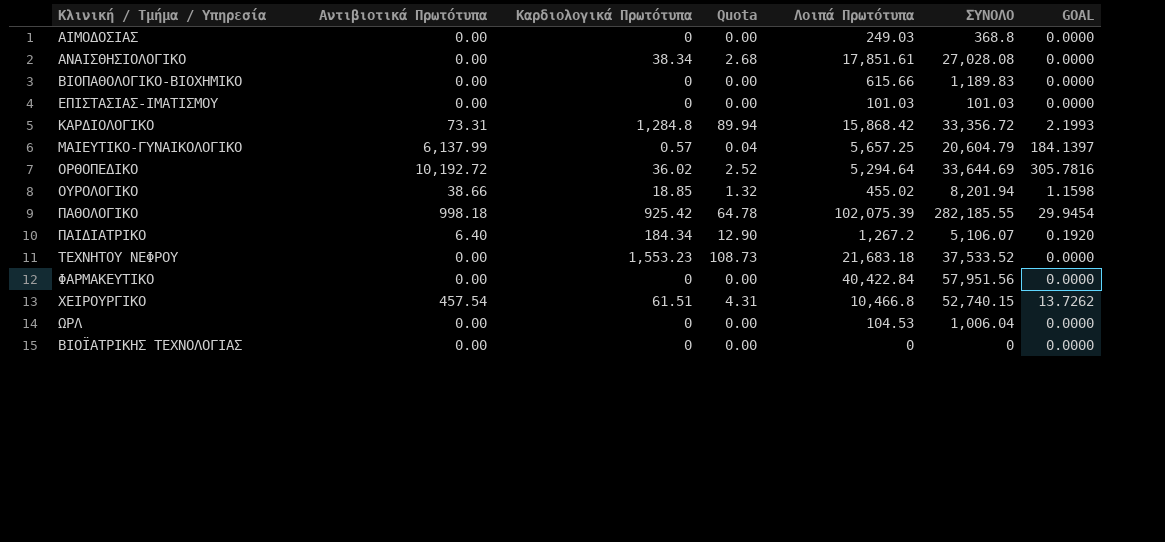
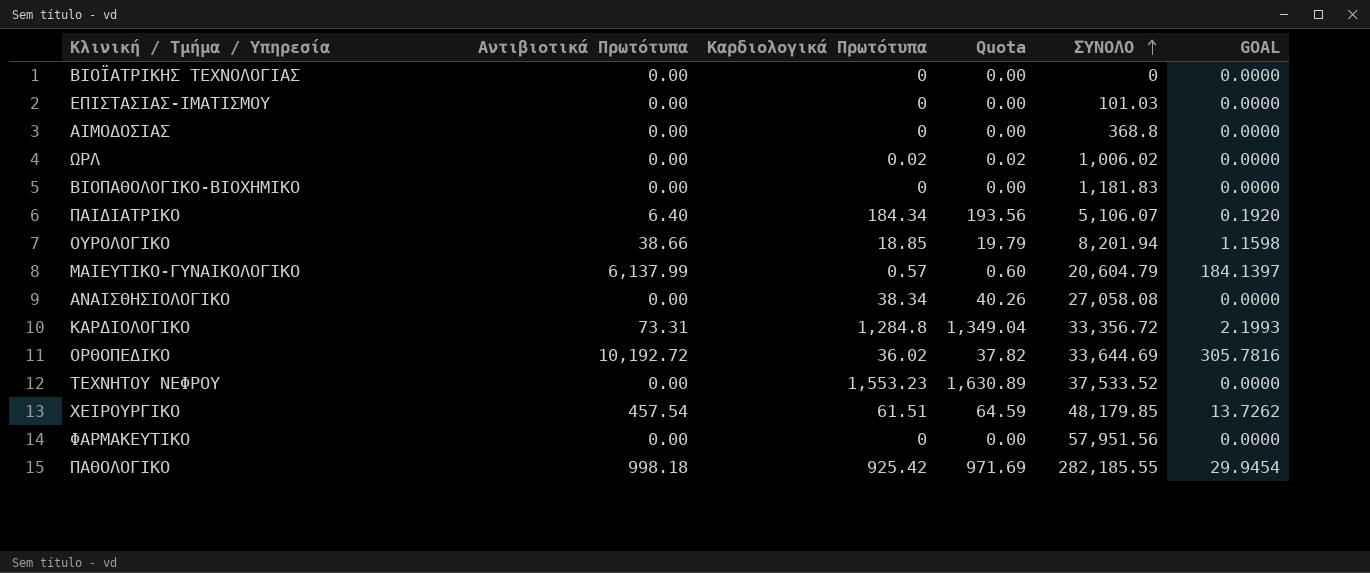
row order: none -> ΣΥΝΟΛΟ ascending
column Λοιπά Πρωτότυπα | position: 5 -> none
column Quota | formula: [Καρδιολογικά Πρωτότυπα] * 0.07 -> [Καρδιολογικά Πρωτότυπα] * 1.05
ΩΡΛ | Καρδιολογικά Πρωτότυπα: 0 -> 0.02
ΩΡΛ | ΣΥΝΟΛΟ: 1,006.04 -> 1,006.02
ΒΙΟΠΑΘΟΛΟΓΙΚΟ-ΒΙΟΧΗΜΙΚΟ | ΣΥΝΟΛΟ: 1,189.83 -> 1,181.83
ΑΝΑΙΣΘΗΣΙΟΛΟΓΙΚΟ | ΣΥΝΟΛΟ: 27,028.08 -> 27,058.08
ΧΕΙΡΟΥΡΓΙΚΟ | ΣΥΝΟΛΟ: 52,740.15 -> 48,179.85

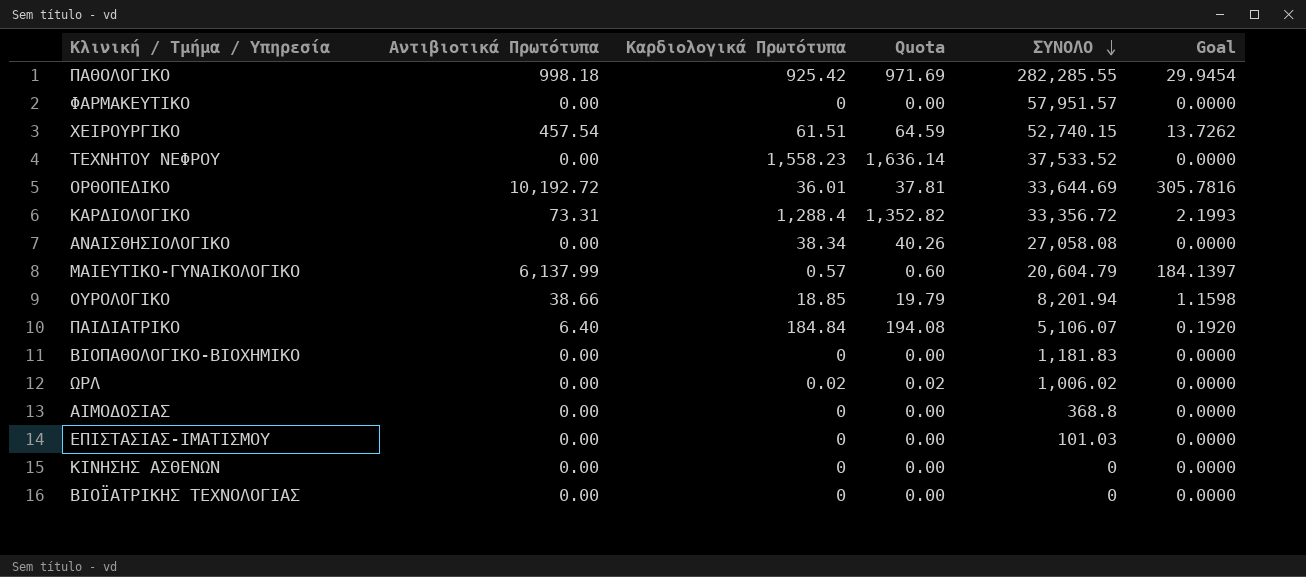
row order: ΣΥΝΟΛΟ ascending -> ΣΥΝΟΛΟ descending
column name: GOAL -> Goal
ΠΑΘΟΛΟΓΙΚΟ | ΣΥΝΟΛΟ: 282,185.55 -> 282,285.55
ΦΑΡΜΑΚΕΥΤΙΚΟ | ΣΥΝΟΛΟ: 57,951.56 -> 57,951.57
ΧΕΙΡΟΥΡΓΙΚΟ | ΣΥΝΟΛΟ: 48,179.85 -> 52,740.15
ΤΕΧΝΗΤΟΥ ΝΕΦΡΟΥ | Καρδιολογικά Πρωτότυπα: 1,553.23 -> 1,558.23
ΤΕΧΝΗΤΟΥ ΝΕΦΡΟΥ | Quota: 1,630.89 -> 1,636.14
ΟΡΘΟΠΕΔΙΚΟ | Καρδιολογικά Πρωτότυπα: 36.02 -> 36.01
ΟΡΘΟΠΕΔΙΚΟ | Quota: 37.82 -> 37.81
ΚΑΡΔΙΟΛΟΓΙΚΟ | Καρδιολογικά Πρωτότυπα: 1,284.8 -> 1,288.4
ΚΑΡΔΙΟΛΟΓΙΚΟ | Quota: 1,349.04 -> 1,352.82
ΠΑΙΔΙΑΤΡΙΚΟ | Καρδιολογικά Πρωτότυπα: 184.34 -> 184.84
ΠΑΙΔΙΑΤΡΙΚΟ | Quota: 193.56 -> 194.08
row ΚΙΝΗΣΗΣ ΑΣΘΕΝΩΝ: none -> 0.00 | 0 | 0.00 | 0 | 0.0000

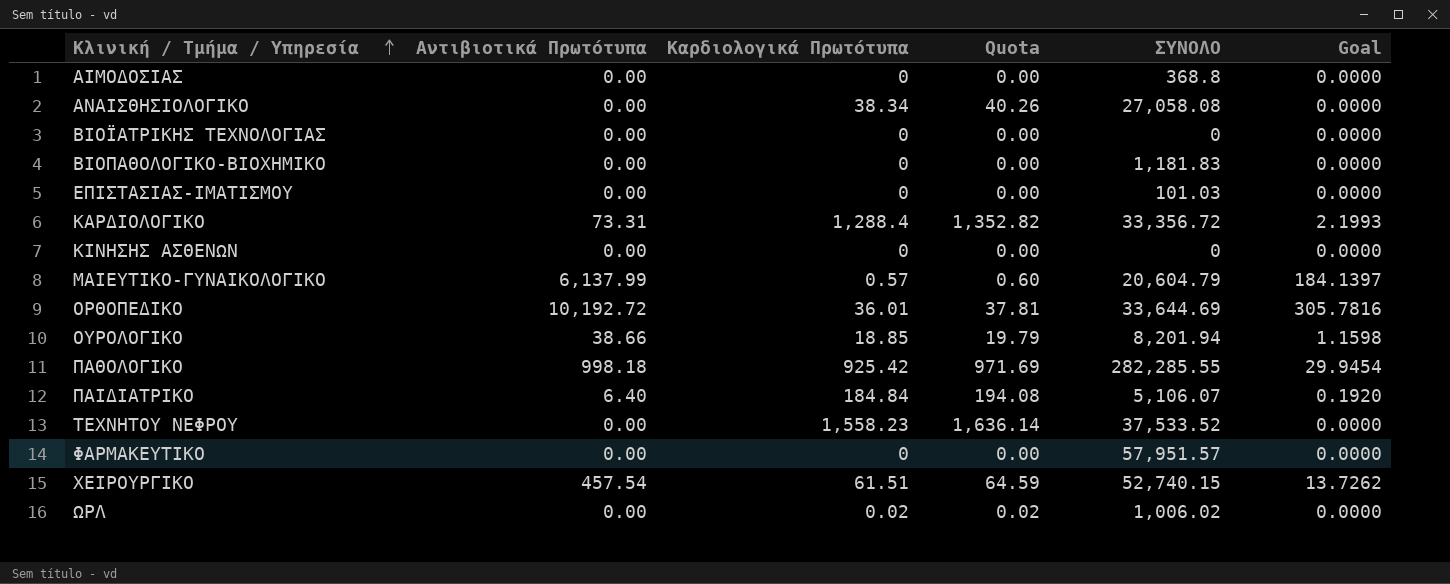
row order: ΣΥΝΟΛΟ descending -> Κλινική / Τμήμα / Υπηρεσία ascending

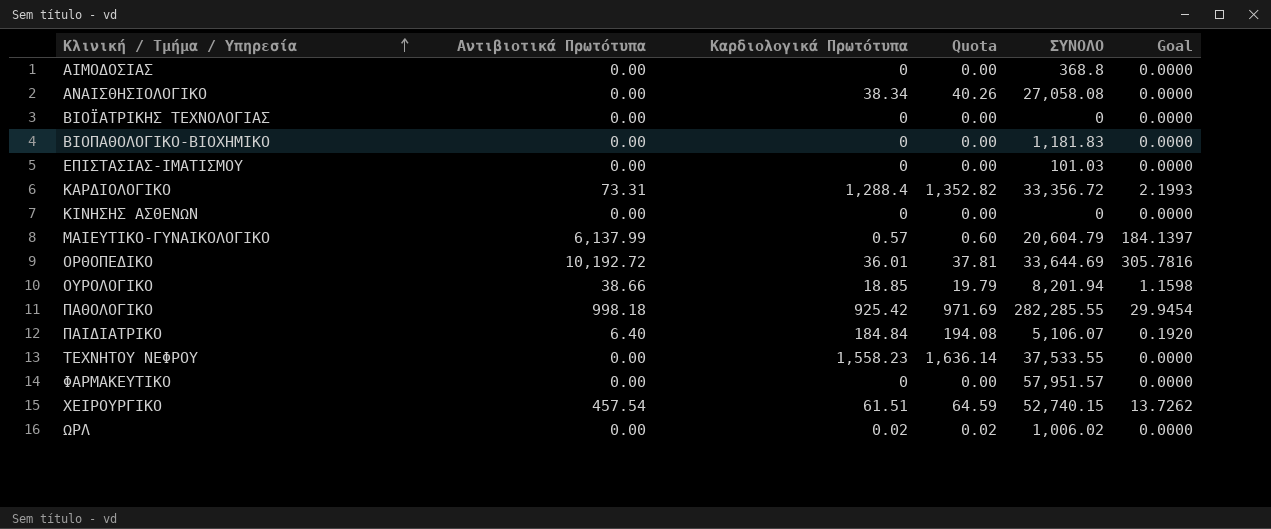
ΤΕΧΝΗΤΟΥ ΝΕΦΡΟΥ | ΣΥΝΟΛΟ: 37,533.52 -> 37,533.55

